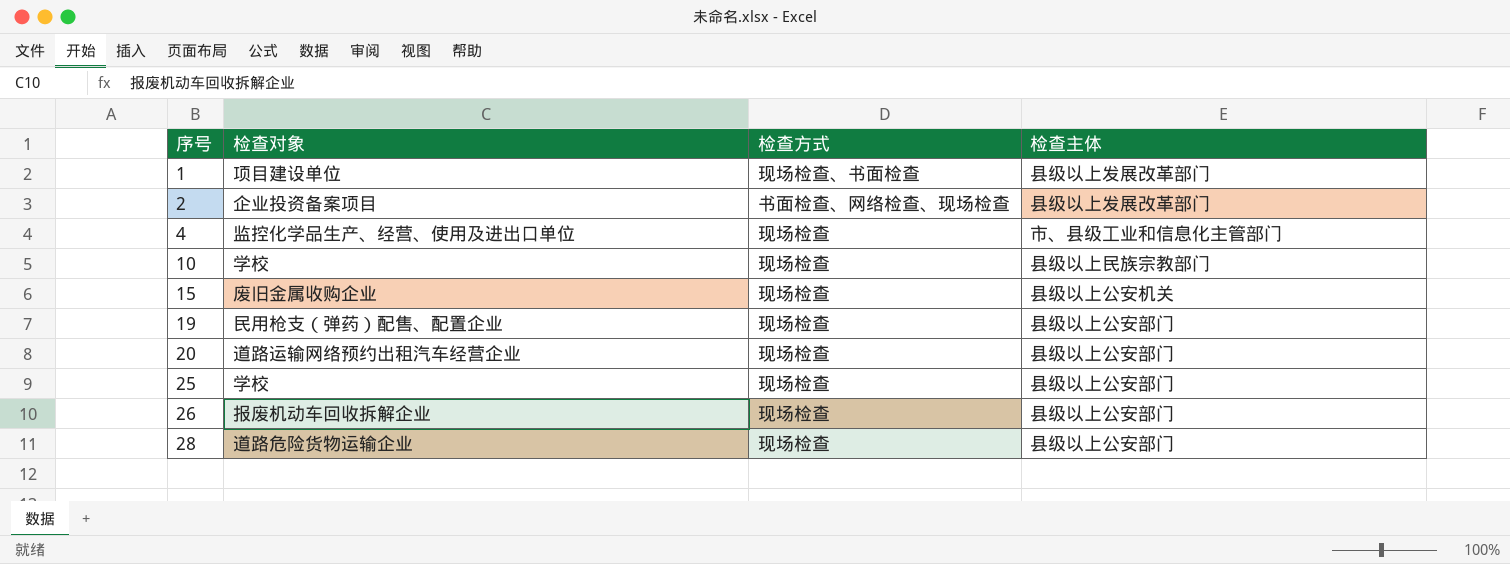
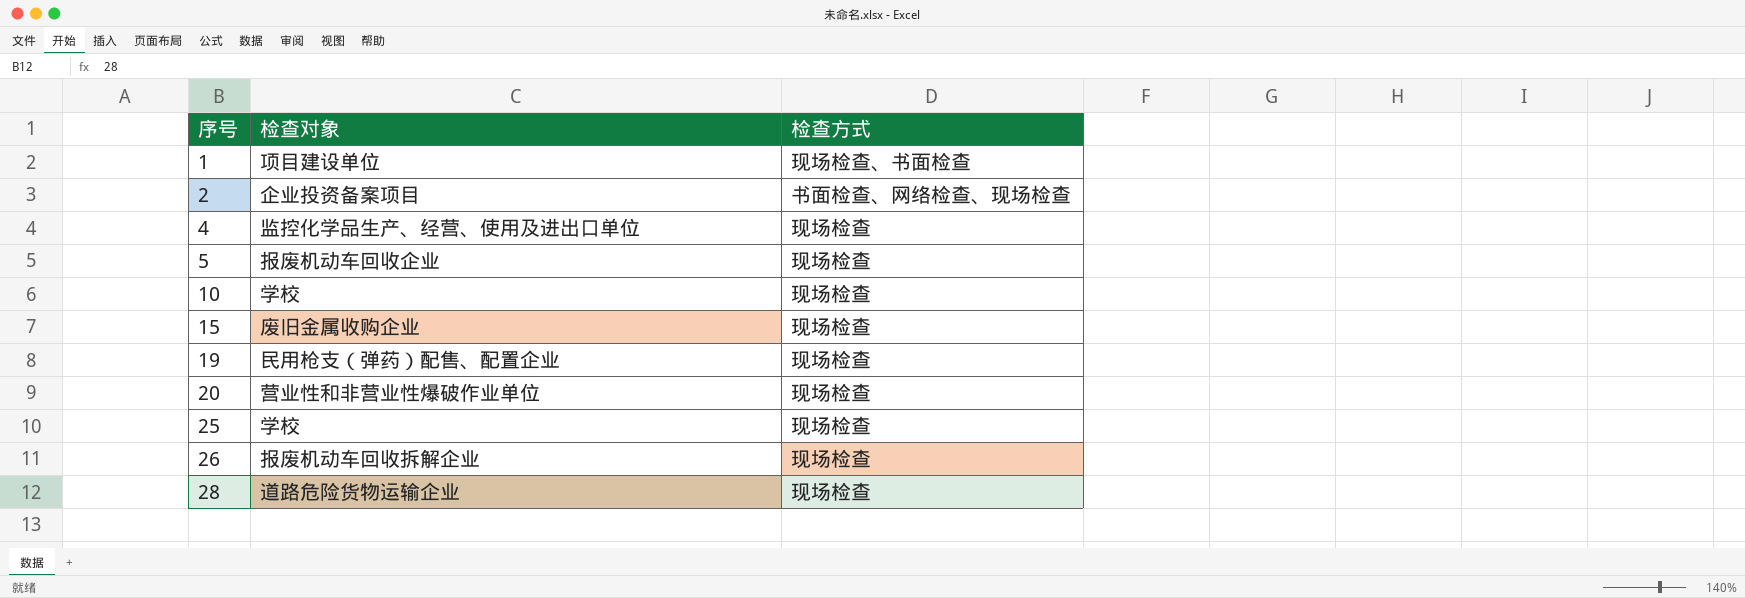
column 检查主体 | position: 4 -> none
row 5: none -> 报废机动车回收企业 | 现场检查
20 | 检查对象: 道路运输网络预约出租汽车经营企业 -> 营业性和非营业性爆破作业单位

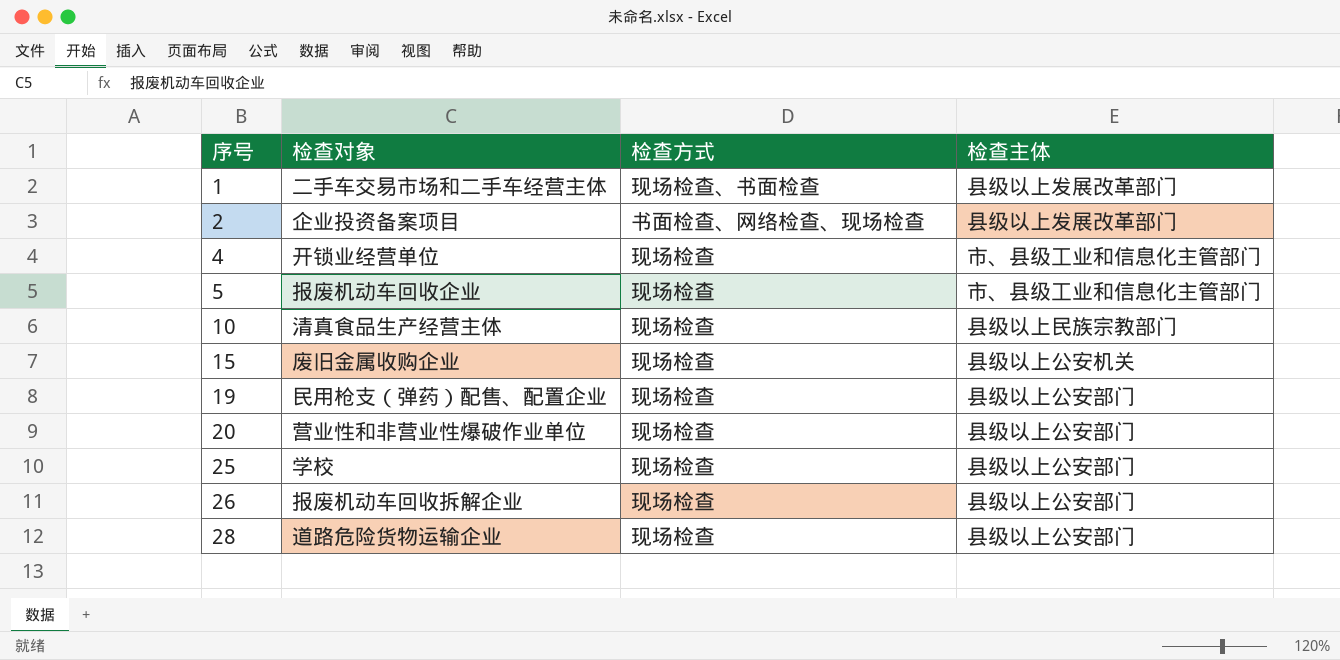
column 检查主体 | position: none -> 4
1 | 检查对象: 项目建设单位 -> 二手车交易市场和二手车经营主体
4 | 检查对象: 监控化学品生产、经营、使用及进出口单位 -> 开锁业经营单位
10 | 检查对象: 学校 -> 清真食品生产经营主体

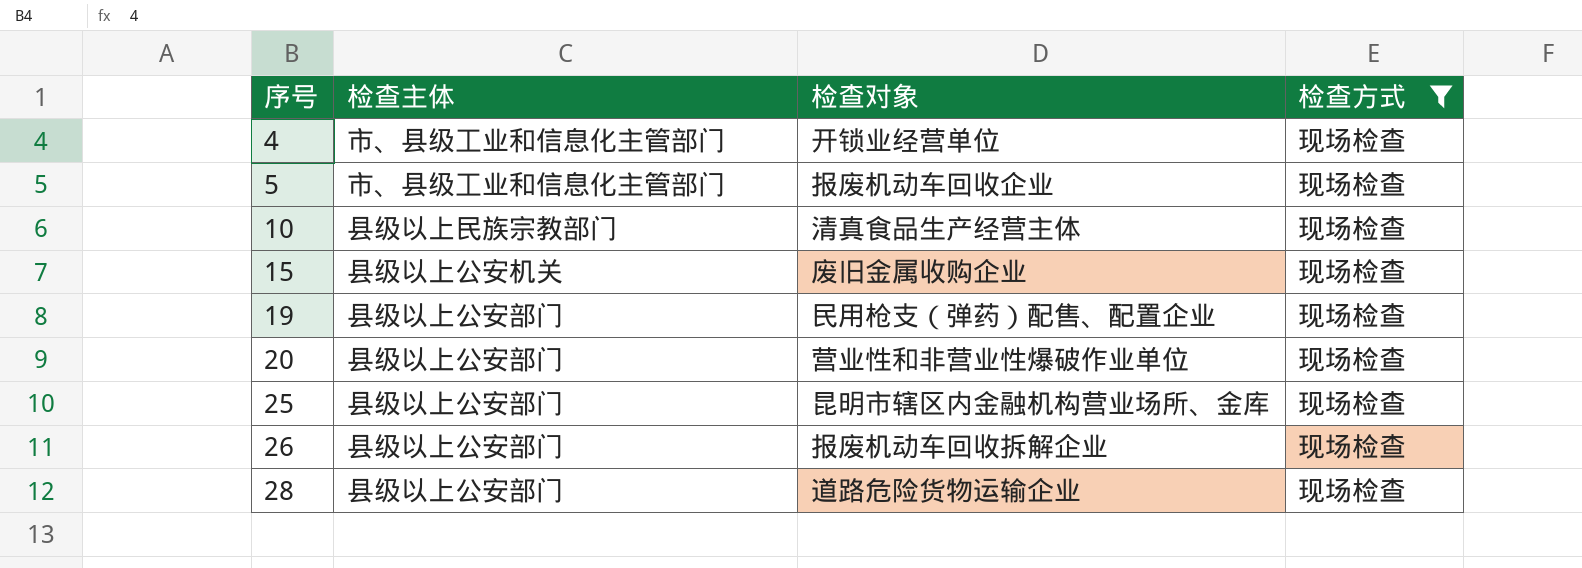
filter: none -> 检查方式 = 现场检查
column 检查主体 | position: 4 -> 2
25 | 检查对象: 学校 -> 昆明市辖区内金融机构营业场所、金库

